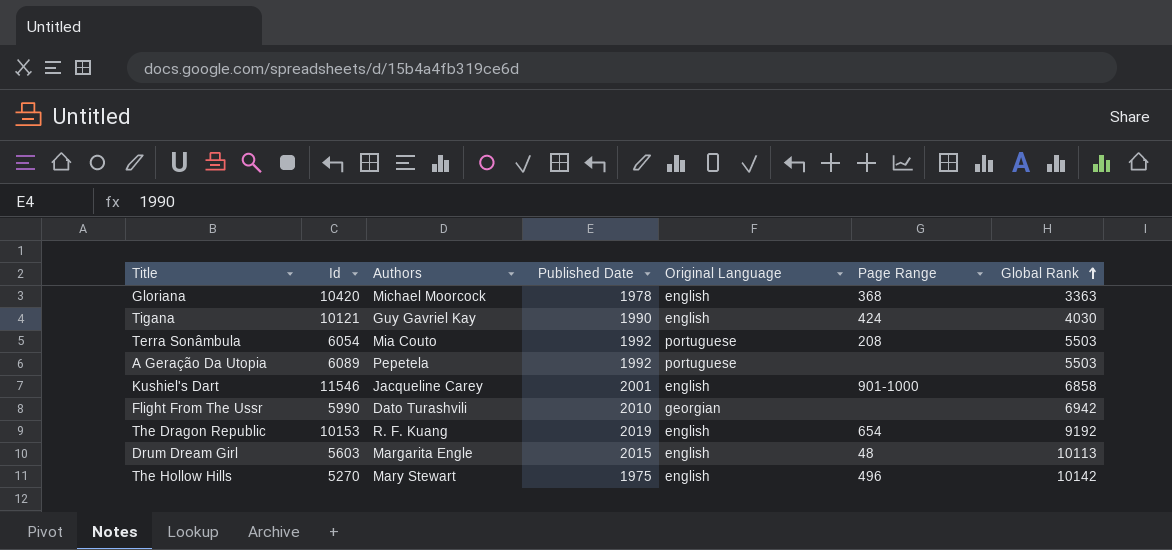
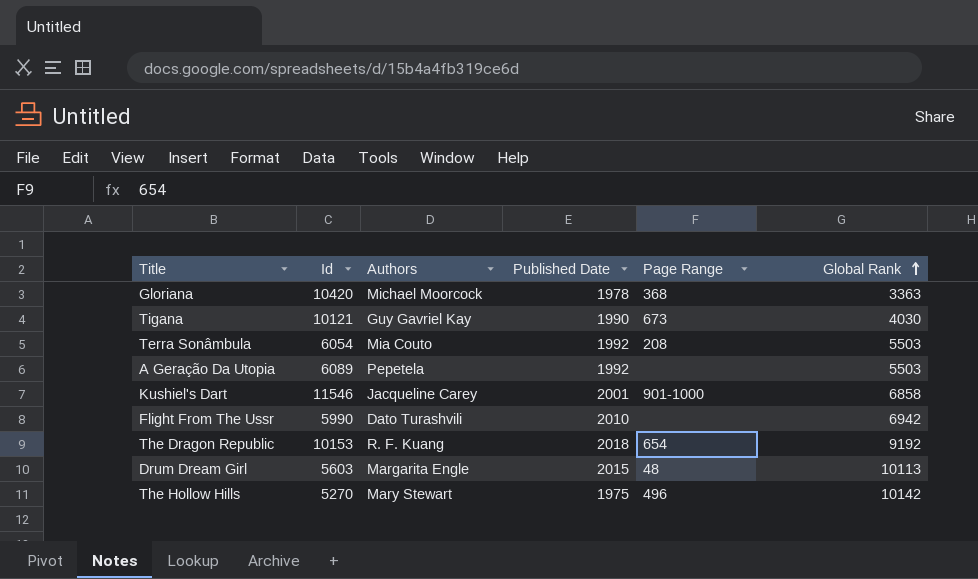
column Original Language | position: 5 -> none
Tigana | Page Range: 424 -> 673
The Dragon Republic | Published Date: 2019 -> 2018

